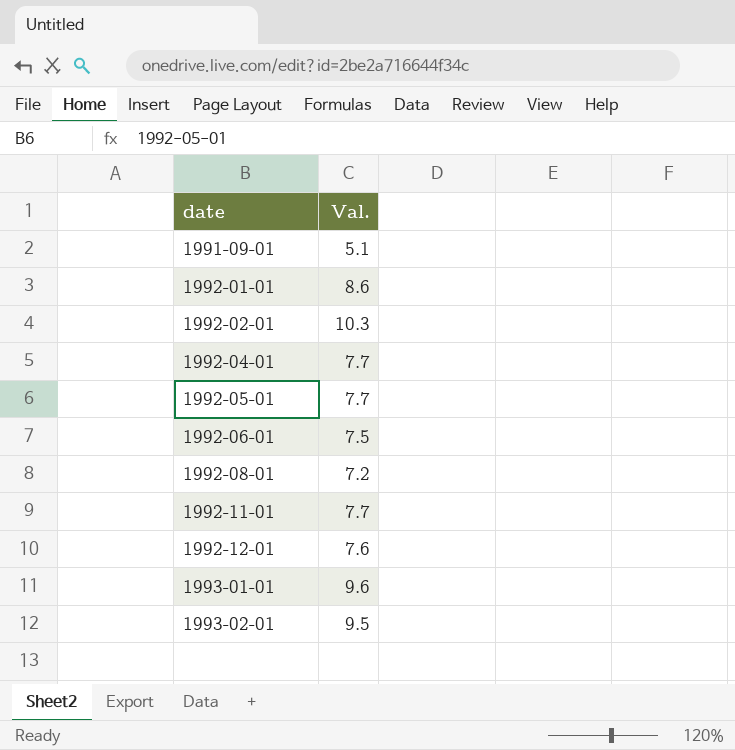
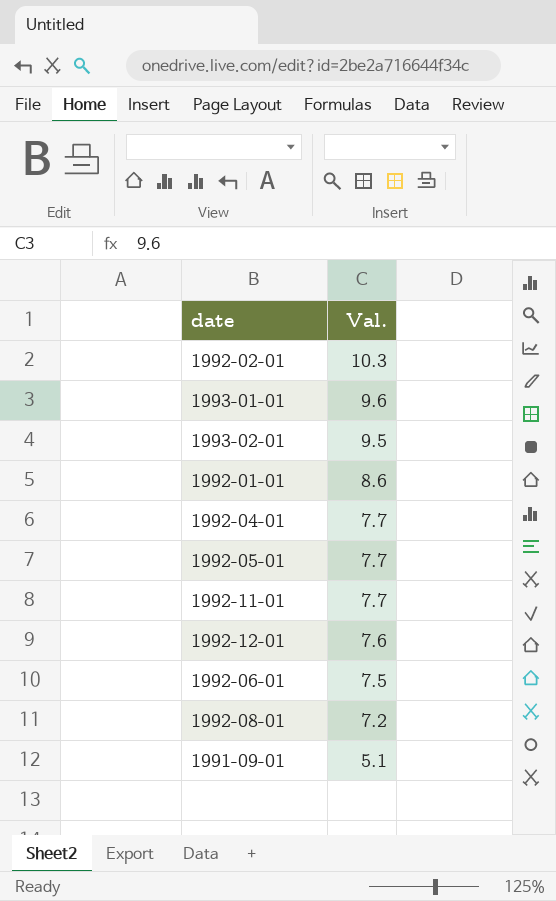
row order: date ascending -> Val. descending

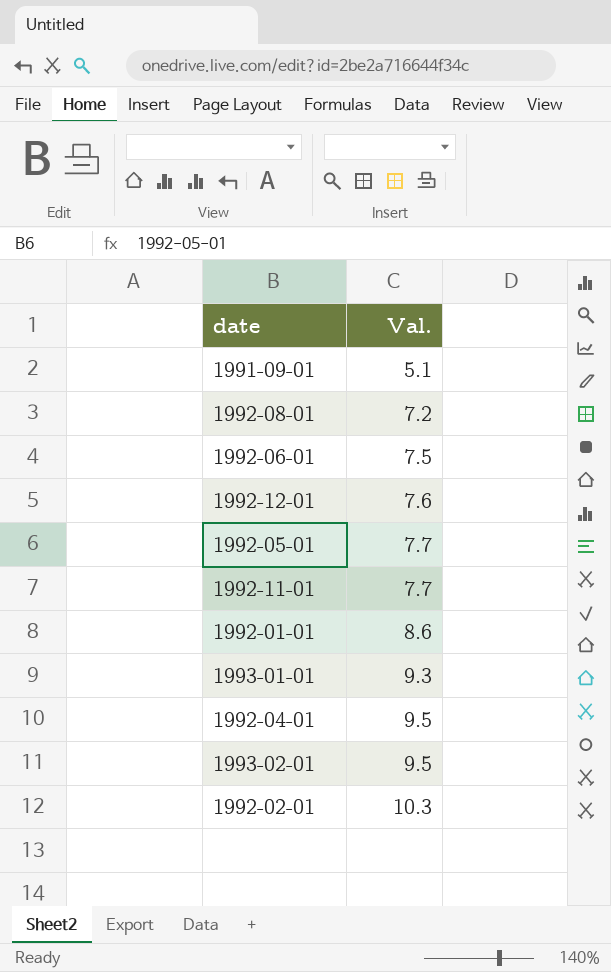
row order: Val. descending -> Val. ascending
1993-01-01 | Val.: 9.6 -> 9.3
1992-04-01 | Val.: 7.7 -> 9.5

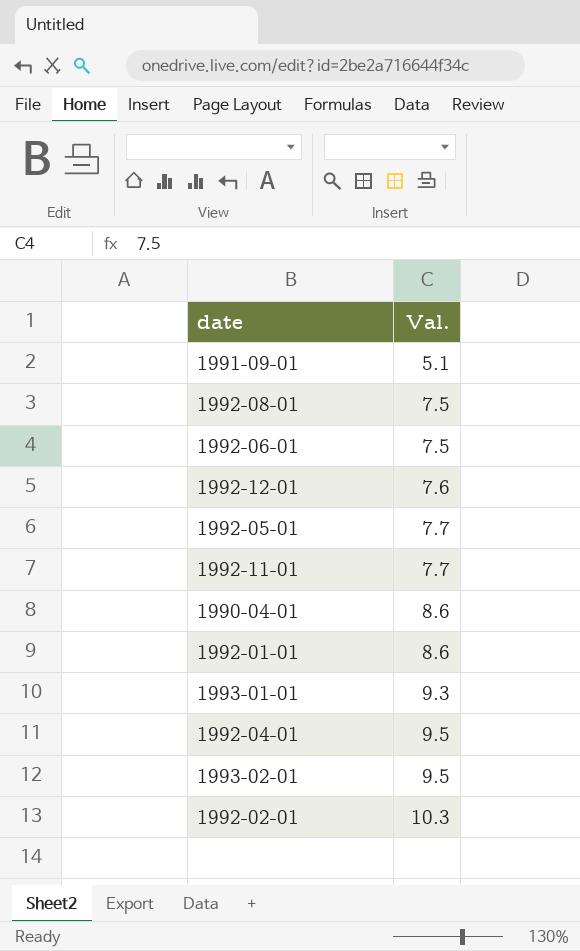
1992-08-01 | Val.: 7.2 -> 7.5
row 1990-04-01: none -> 8.6

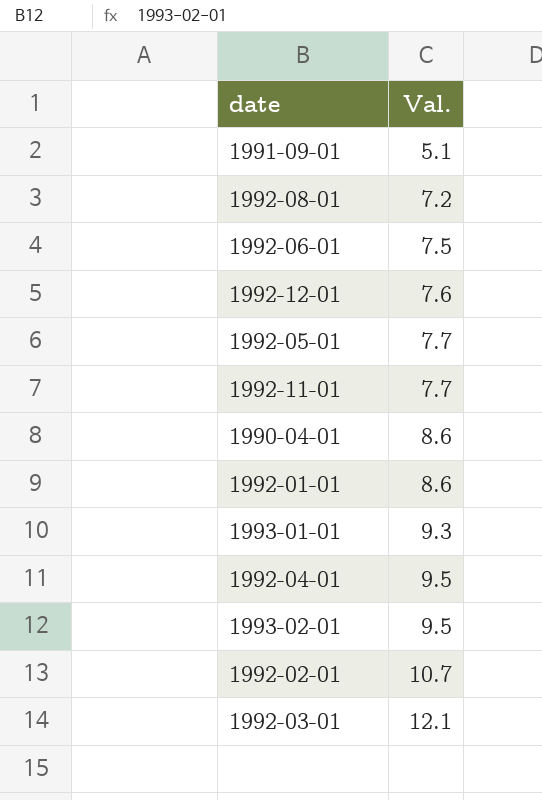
1992-08-01 | Val.: 7.5 -> 7.2
1992-02-01 | Val.: 10.3 -> 10.7
row 1992-03-01: none -> 12.1

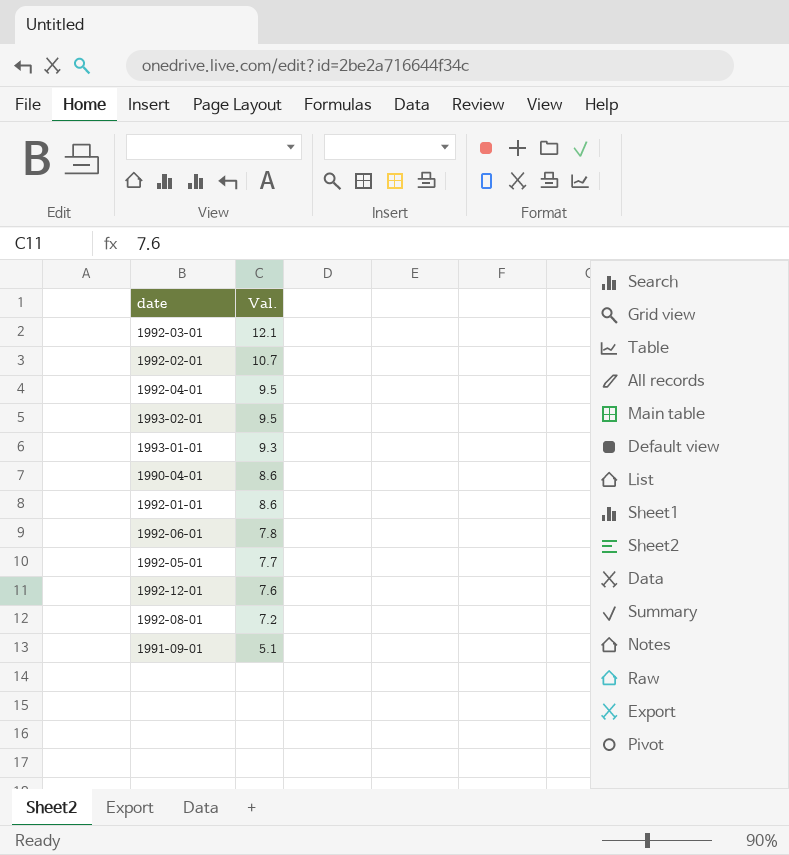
row order: Val. ascending -> Val. descending
row 1992-11-01: 7.7 -> none
1992-06-01 | Val.: 7.5 -> 7.8

